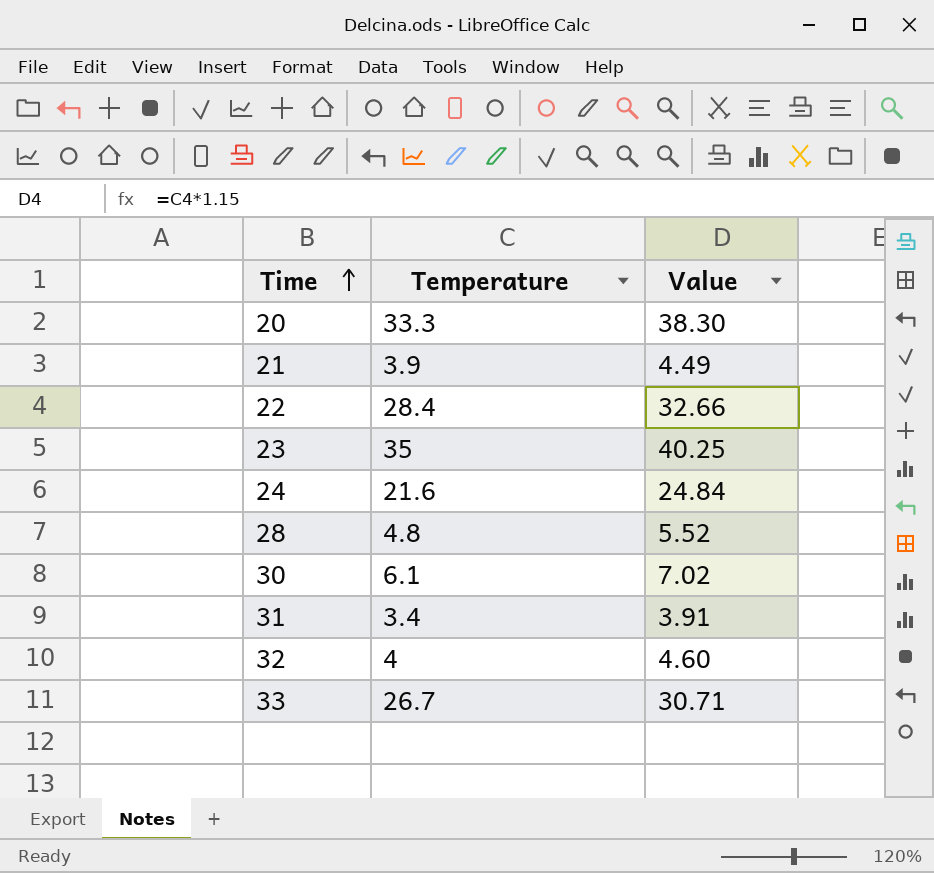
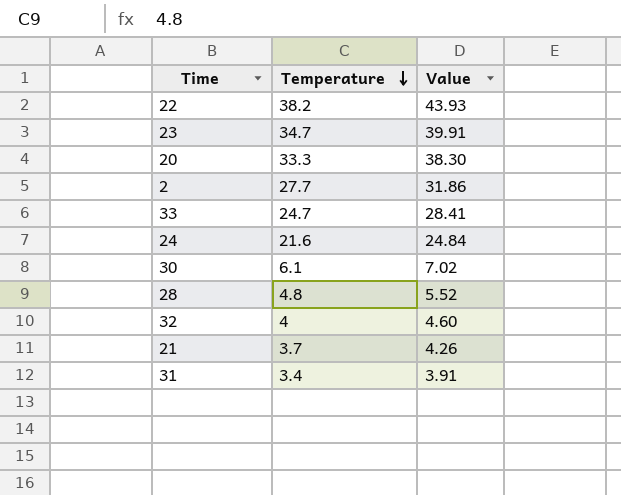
row order: Time ascending -> Temperature descending
22 | Temperature: 28.4 -> 38.2
22 | Value: 32.66 -> 43.93
23 | Temperature: 35 -> 34.7
23 | Value: 40.25 -> 39.91
row 2: none -> 27.7 | 31.86
33 | Temperature: 26.7 -> 24.7
33 | Value: 30.71 -> 28.41
21 | Temperature: 3.9 -> 3.7
21 | Value: 4.49 -> 4.26

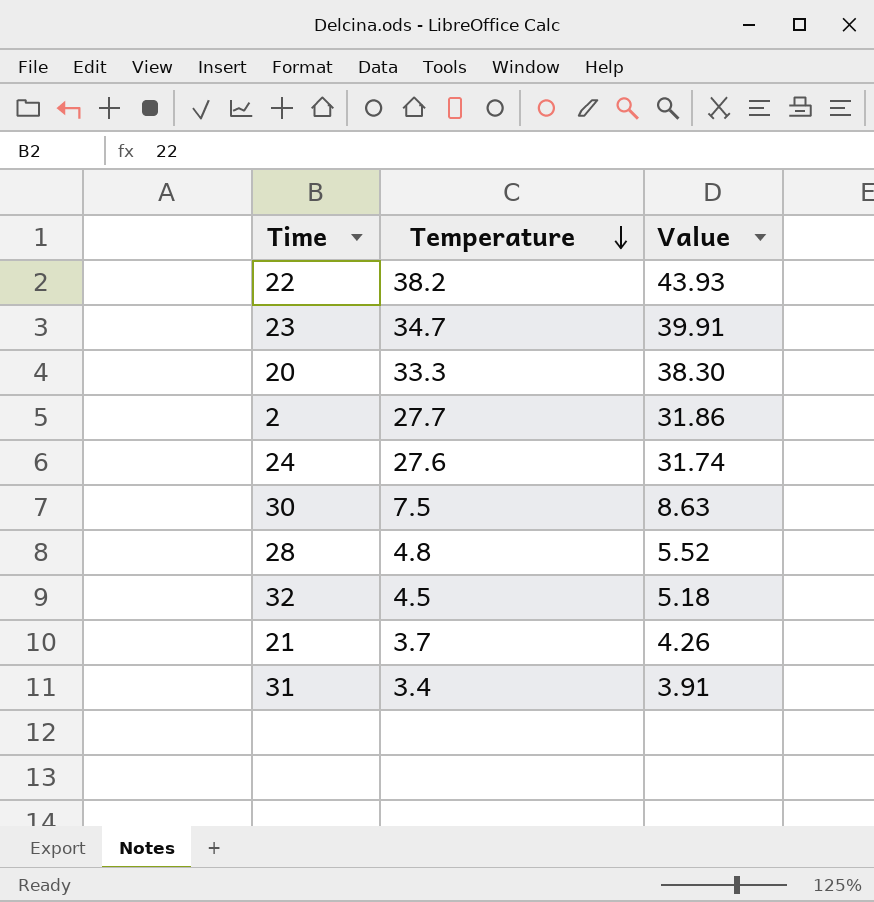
row 33: 24.7 | 28.41 -> none
24 | Temperature: 21.6 -> 27.6
24 | Value: 24.84 -> 31.74
30 | Temperature: 6.1 -> 7.5
30 | Value: 7.02 -> 8.63
32 | Temperature: 4 -> 4.5
32 | Value: 4.60 -> 5.18

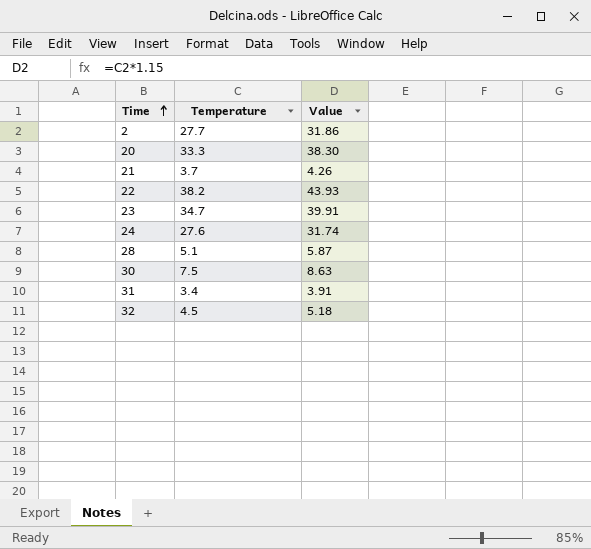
row order: Temperature descending -> Time ascending
28 | Temperature: 4.8 -> 5.1
28 | Value: 5.52 -> 5.87

